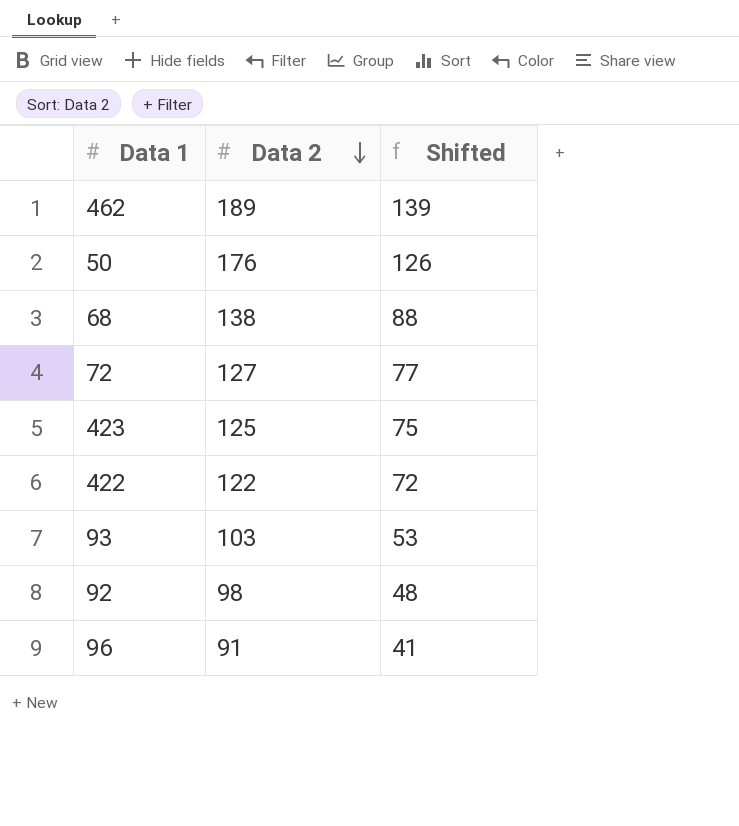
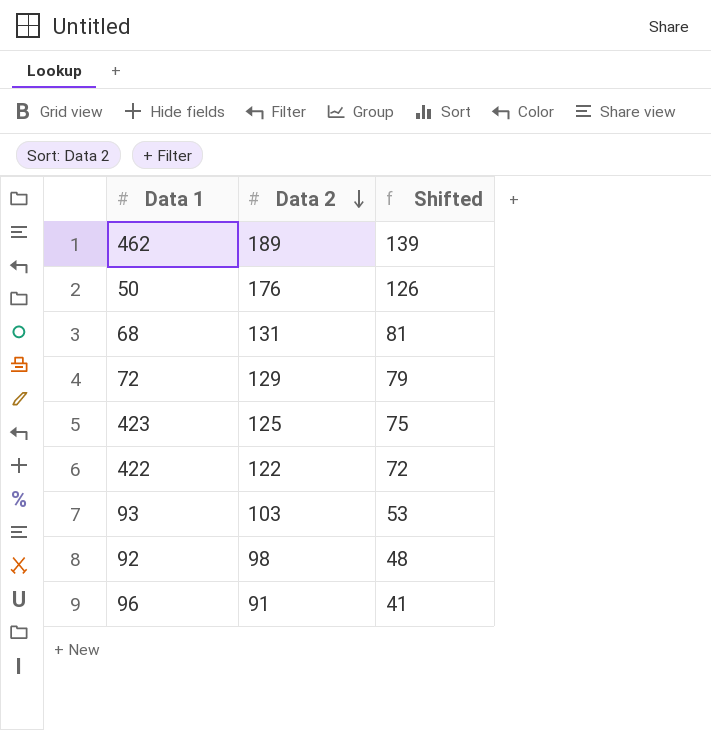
68 | Data 2: 138 -> 131
68 | Shifted: 88 -> 81
72 | Data 2: 127 -> 129
72 | Shifted: 77 -> 79

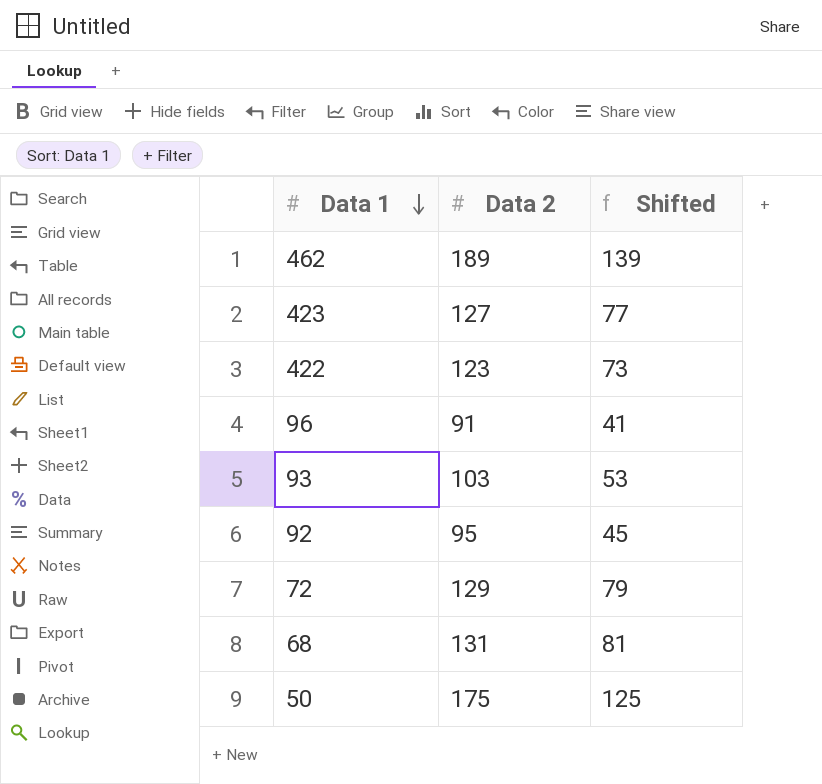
row order: Data 2 descending -> Data 1 descending
423 | Data 2: 125 -> 127
423 | Shifted: 75 -> 77
422 | Data 2: 122 -> 123
422 | Shifted: 72 -> 73
92 | Data 2: 98 -> 95
92 | Shifted: 48 -> 45
50 | Data 2: 176 -> 175
50 | Shifted: 126 -> 125

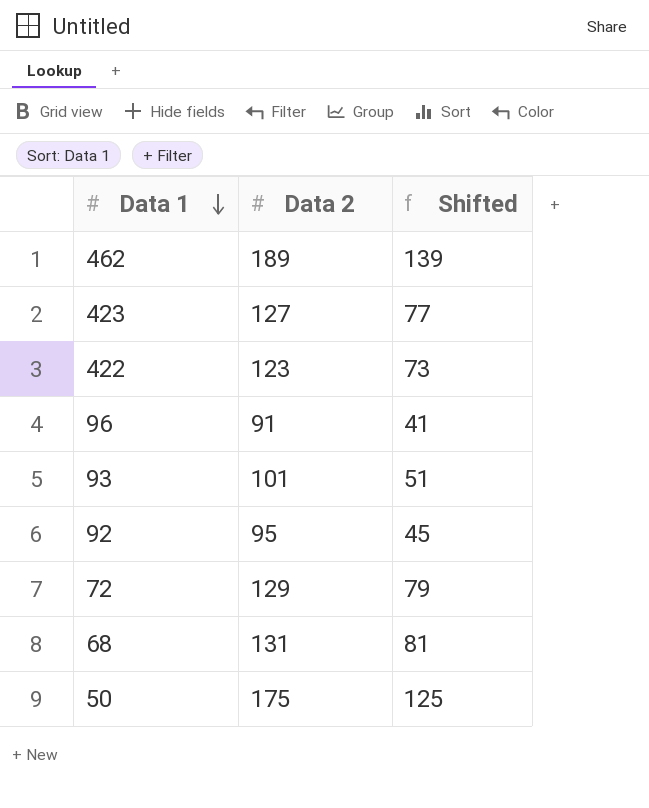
93 | Data 2: 103 -> 101
93 | Shifted: 53 -> 51

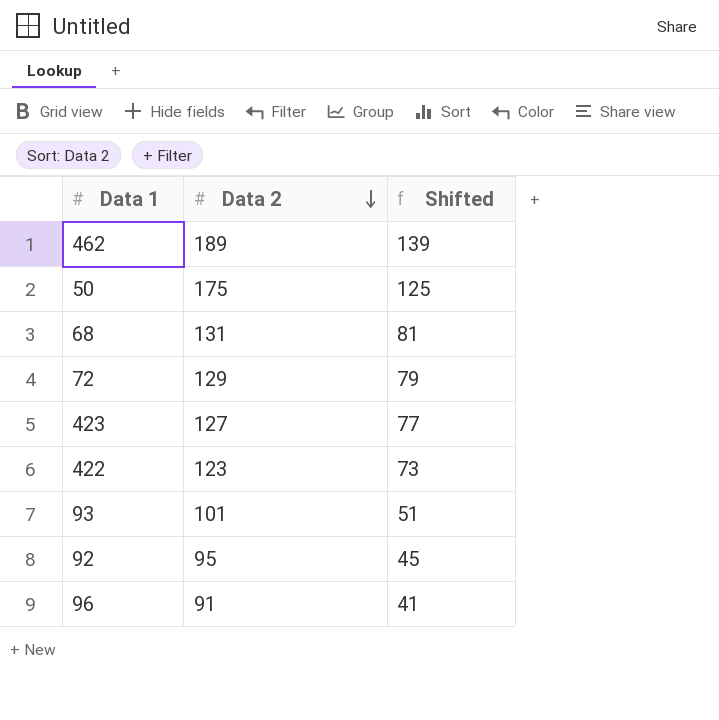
row order: Data 1 descending -> Data 2 descending

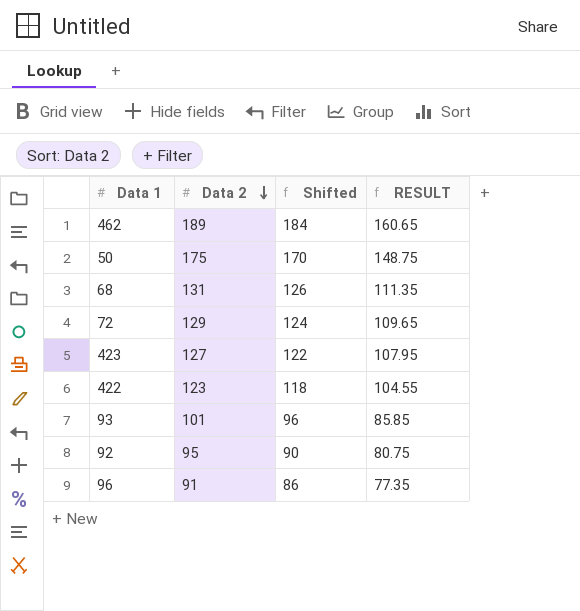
column Shifted | formula: [Data 2] - 50 -> [Data 2] - 5
column RESULT | formula: none -> [Data 2] * 0.85

